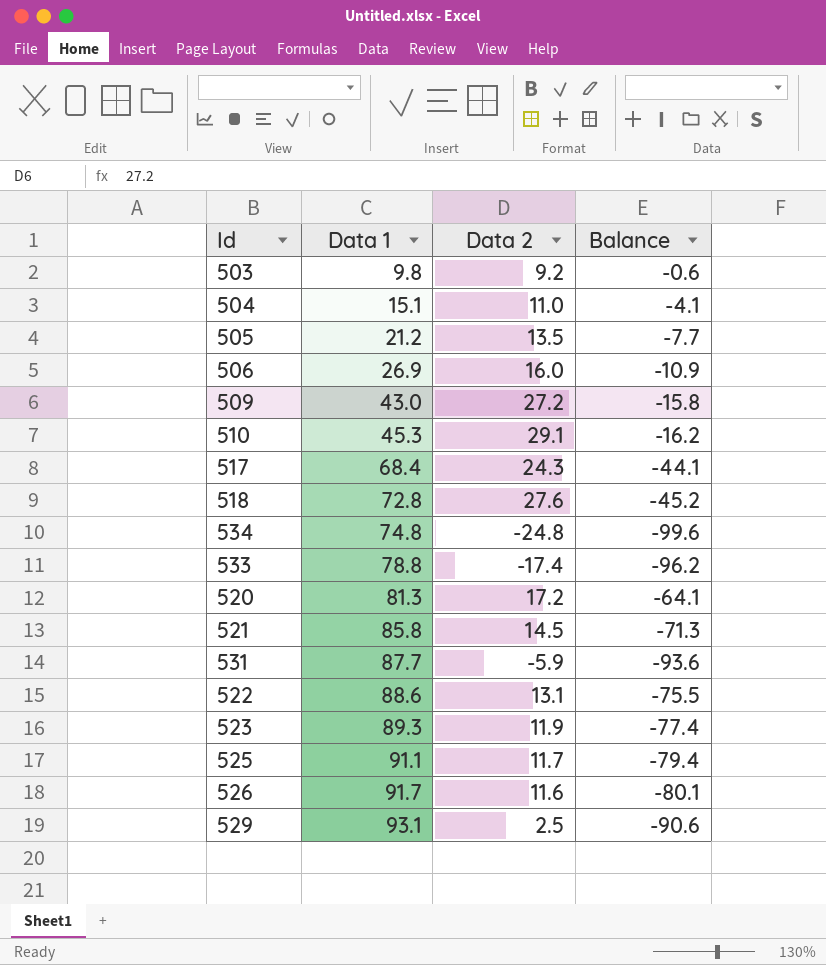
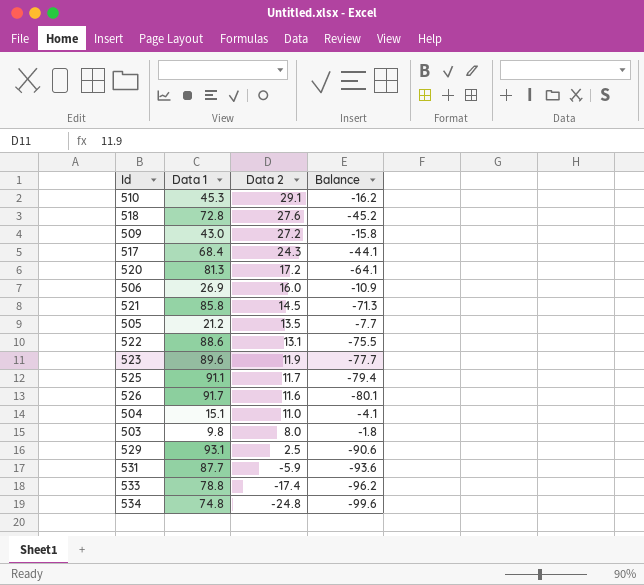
row order: Data 1 ascending -> Data 2 descending
523 | Data 1: 89.3 -> 89.6
523 | Balance: -77.4 -> -77.7
503 | Data 2: 9.2 -> 8.0
503 | Balance: -0.6 -> -1.8

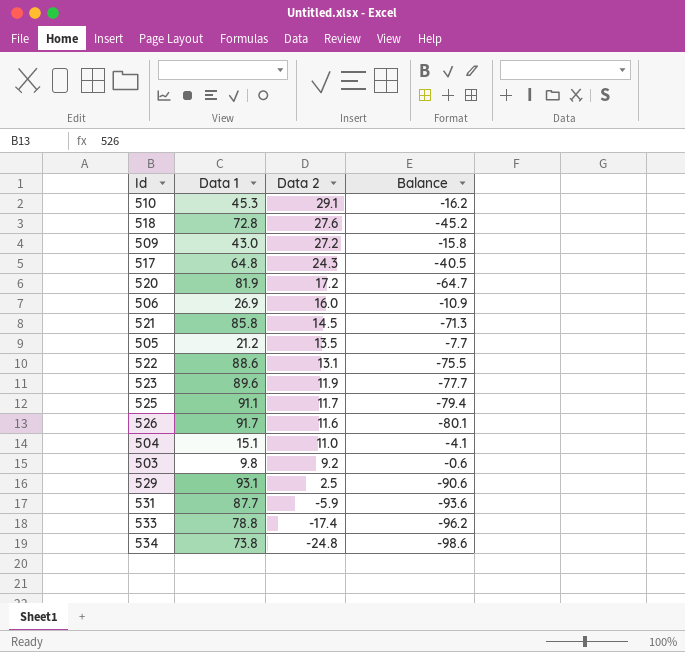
517 | Data 1: 68.4 -> 64.8
517 | Balance: -44.1 -> -40.5
520 | Data 1: 81.3 -> 81.9
520 | Balance: -64.1 -> -64.7
503 | Data 2: 8.0 -> 9.2
503 | Balance: -1.8 -> -0.6
534 | Data 1: 74.8 -> 73.8
534 | Balance: -99.6 -> -98.6

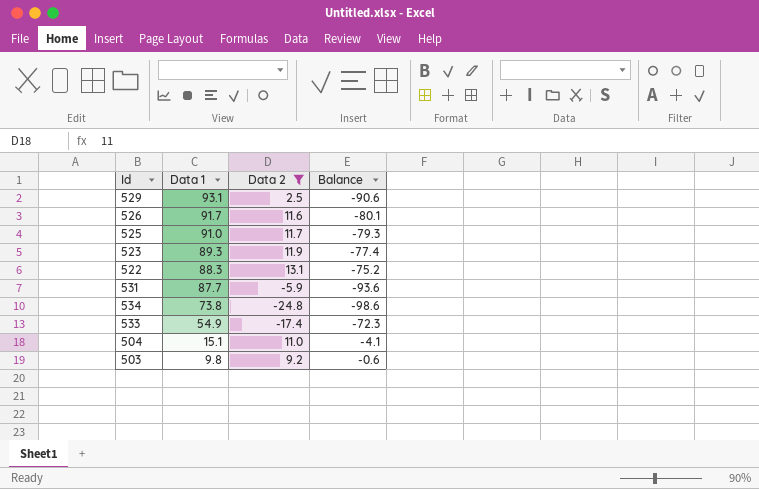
filter: none -> Data 2 <= 13.1
row order: Data 2 descending -> Data 1 descending
525 | Data 1: 91.1 -> 91.0
525 | Balance: -79.4 -> -79.3
523 | Data 1: 89.6 -> 89.3
523 | Balance: -77.7 -> -77.4
522 | Data 1: 88.6 -> 88.3
522 | Balance: -75.5 -> -75.2
533 | Data 1: 78.8 -> 54.9
533 | Balance: -96.2 -> -72.3

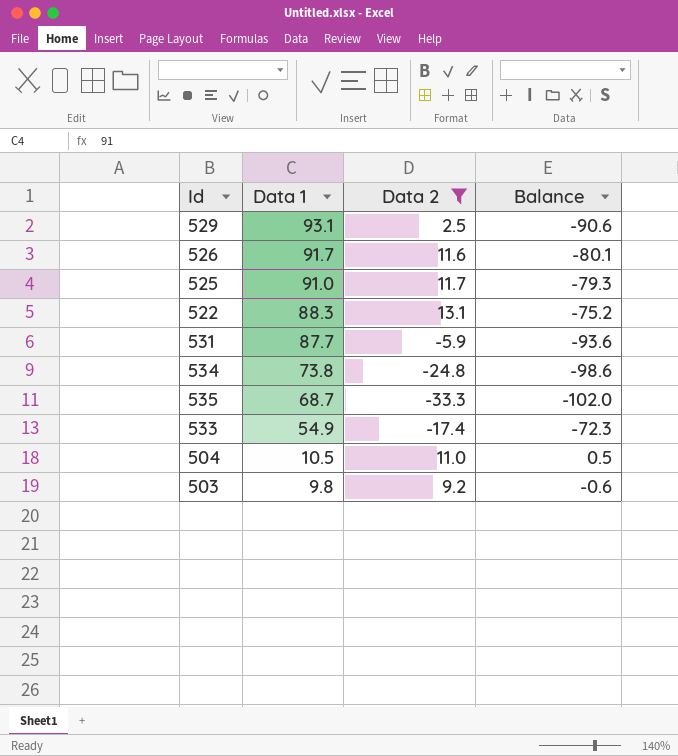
row 523: 89.3 | 11.9 | -77.4 -> none
row 535: none -> 68.7 | -33.3 | -102.0
504 | Data 1: 15.1 -> 10.5
504 | Balance: -4.1 -> 0.5

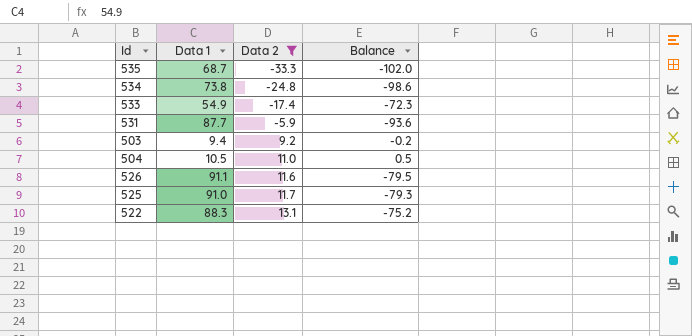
row order: Data 1 descending -> Data 2 ascending
row 529: 93.1 | 2.5 | -90.6 -> none
503 | Data 1: 9.8 -> 9.4
503 | Balance: -0.6 -> -0.2
526 | Data 1: 91.7 -> 91.1
526 | Balance: -80.1 -> -79.5

